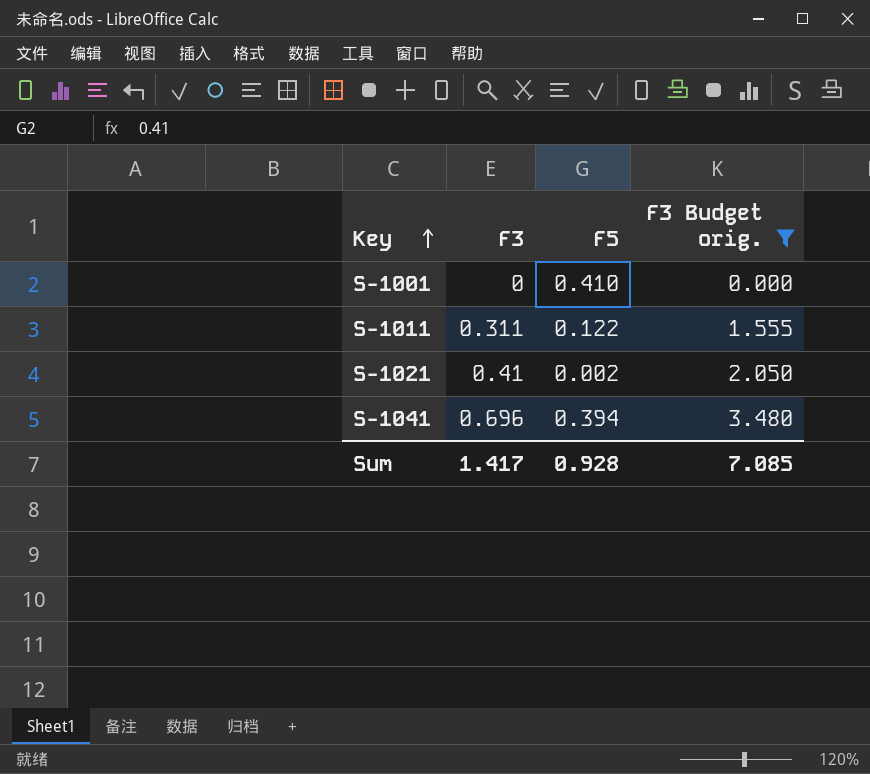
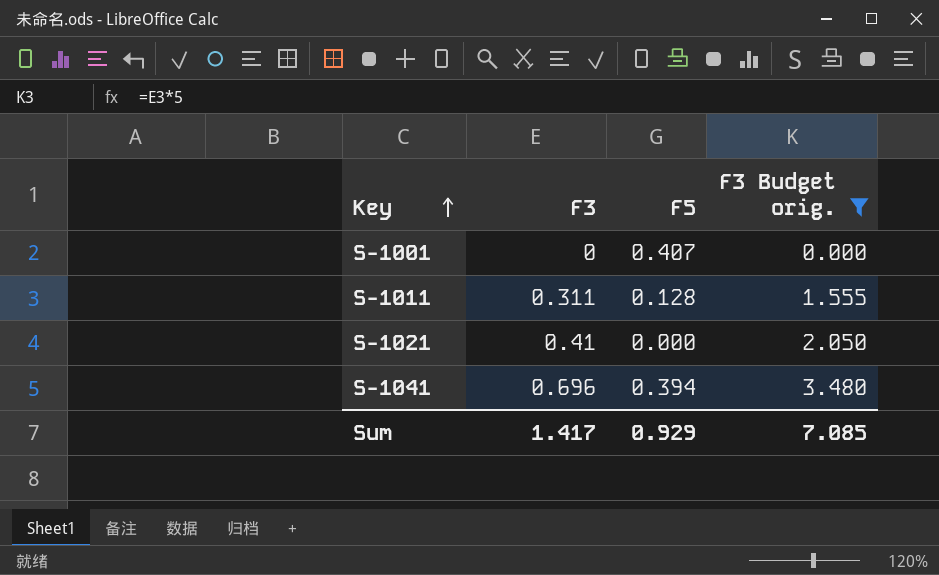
S-1001 | F5: 0.410 -> 0.407
S-1011 | F5: 0.122 -> 0.128
S-1021 | F5: 0.002 -> 0.000
Sum | F5: 0.928 -> 0.929

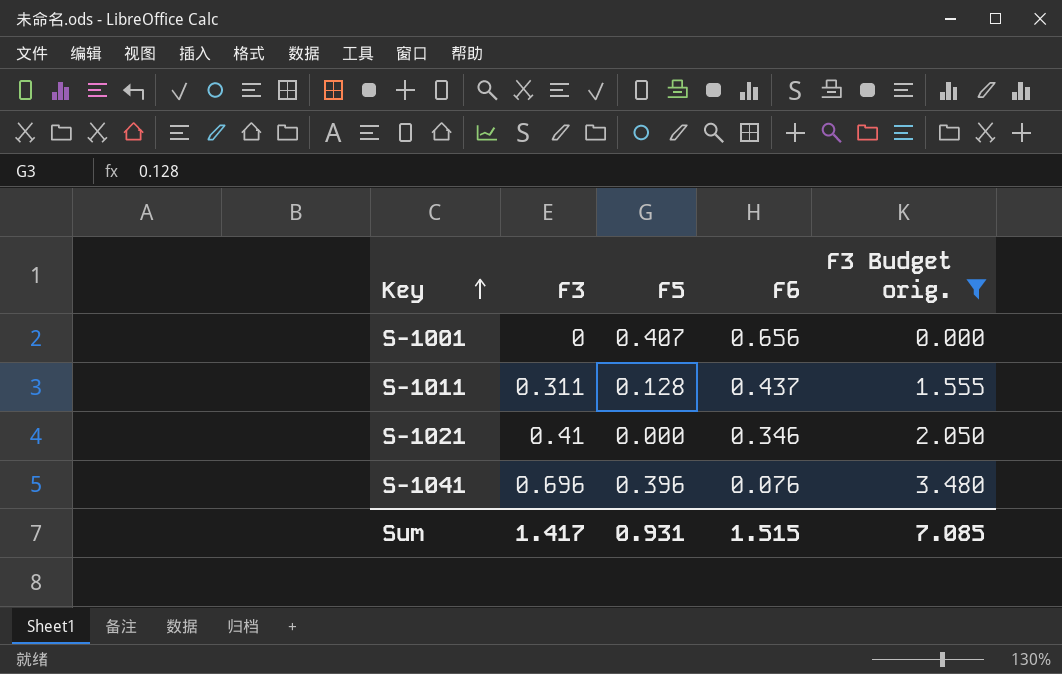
column F6 | position: none -> 4
S-1041 | F5: 0.394 -> 0.396
Sum | F5: 0.929 -> 0.931

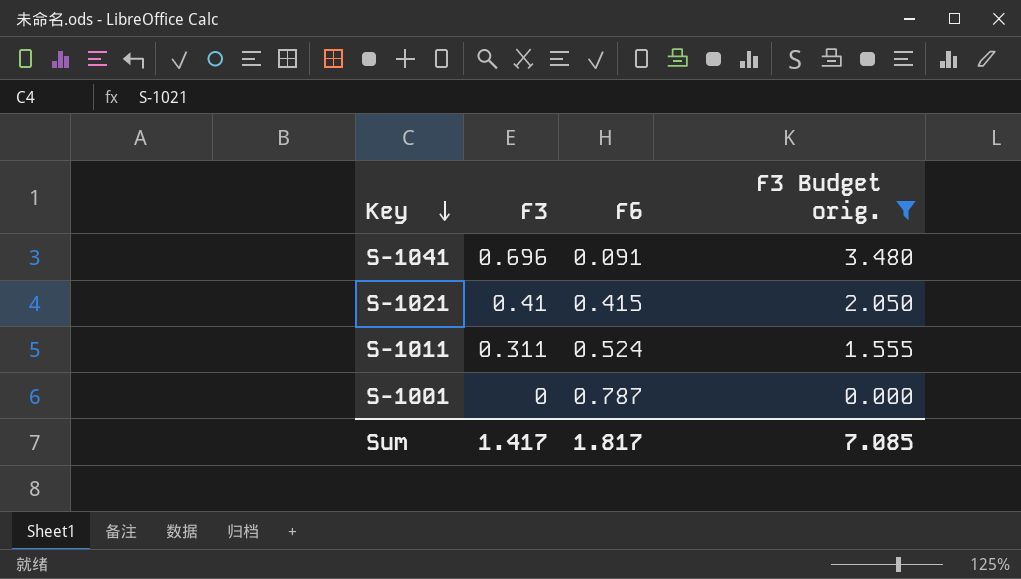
row order: Key ascending -> Key descending
column F5 | position: 3 -> none
S-1041 | F6: 0.076 -> 0.091
S-1021 | F6: 0.346 -> 0.415
S-1011 | F6: 0.437 -> 0.524
S-1001 | F6: 0.656 -> 0.787
Sum | F6: 1.515 -> 1.817

